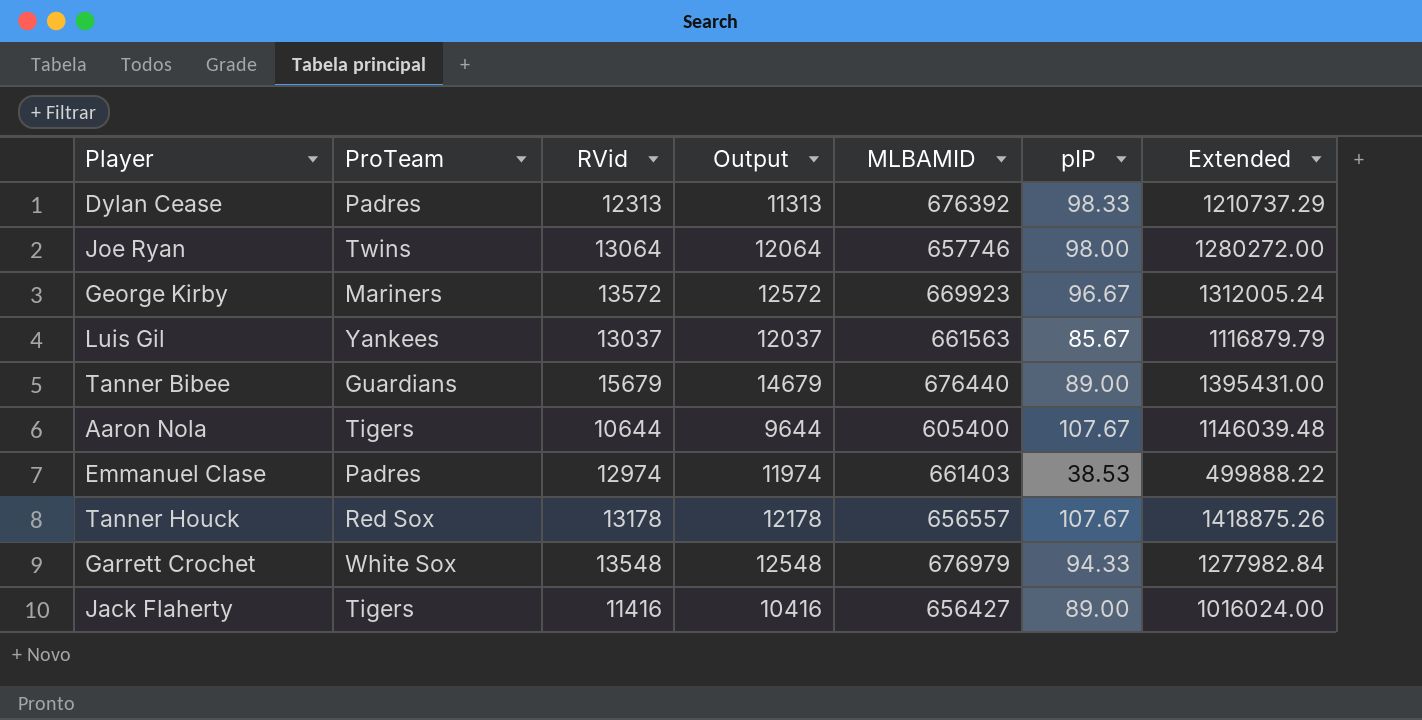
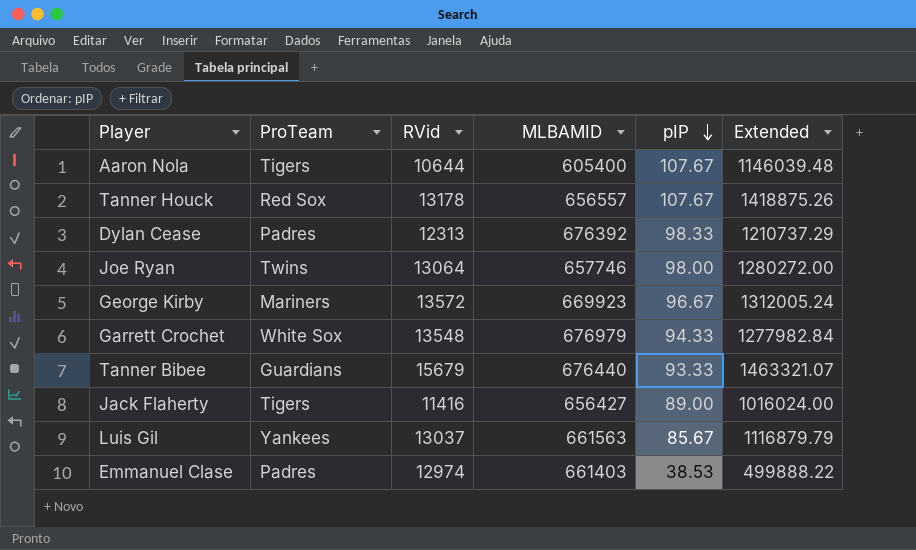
row order: none -> pIP descending
column Output | formula: [RVid] - 1000 -> none
Tanner Bibee | pIP: 89.00 -> 93.33
Tanner Bibee | Extended: 1395431.00 -> 1463321.07

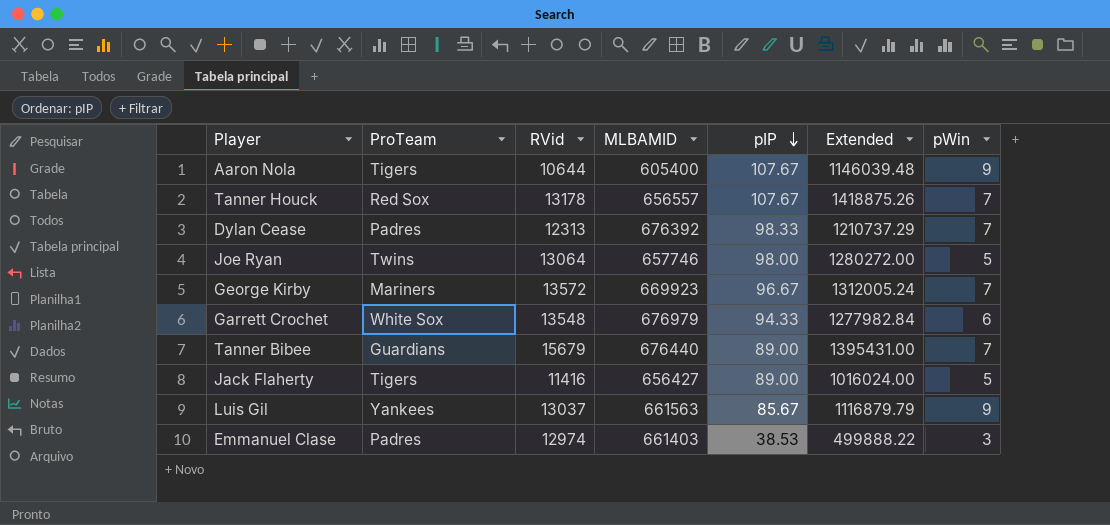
column pWin | position: none -> 7
Tanner Bibee | pIP: 93.33 -> 89.00
Tanner Bibee | Extended: 1463321.07 -> 1395431.00

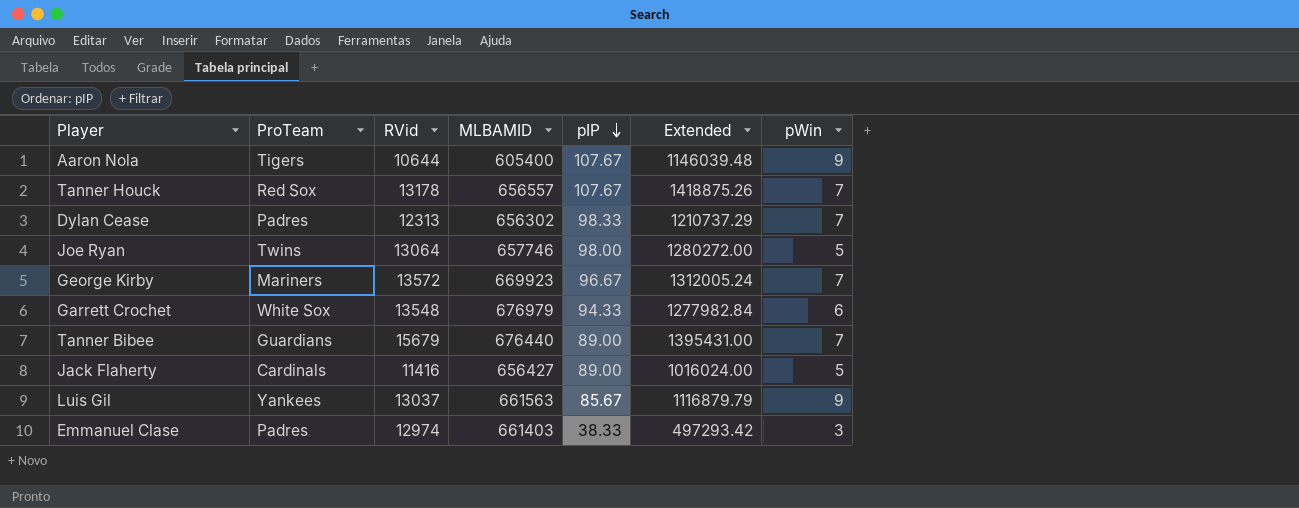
Dylan Cease | MLBAMID: 676392 -> 656302
Jack Flaherty | ProTeam: Tigers -> Cardinals
Emmanuel Clase | pIP: 38.53 -> 38.33
Emmanuel Clase | Extended: 499888.22 -> 497293.42

